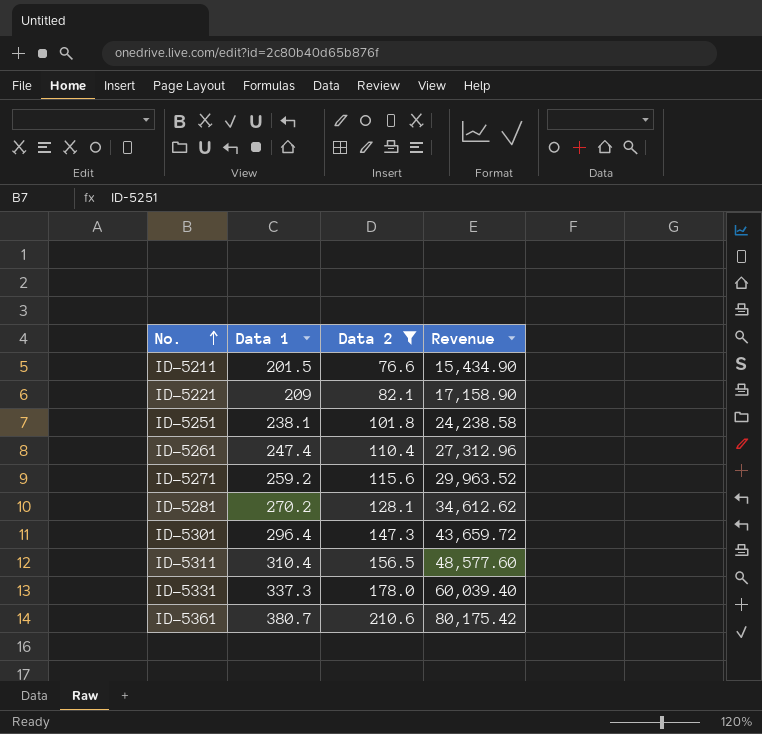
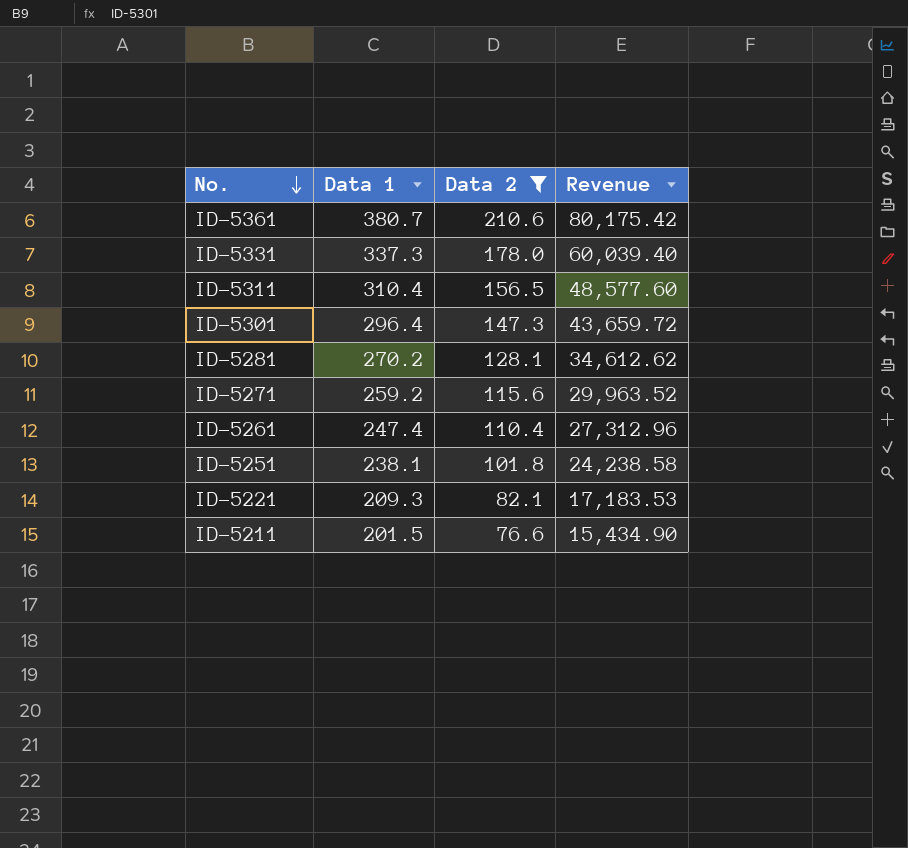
row order: No. ascending -> No. descending
ID-5221 | Data 1: 209 -> 209.3
ID-5221 | Revenue: 17,158.90 -> 17,183.53

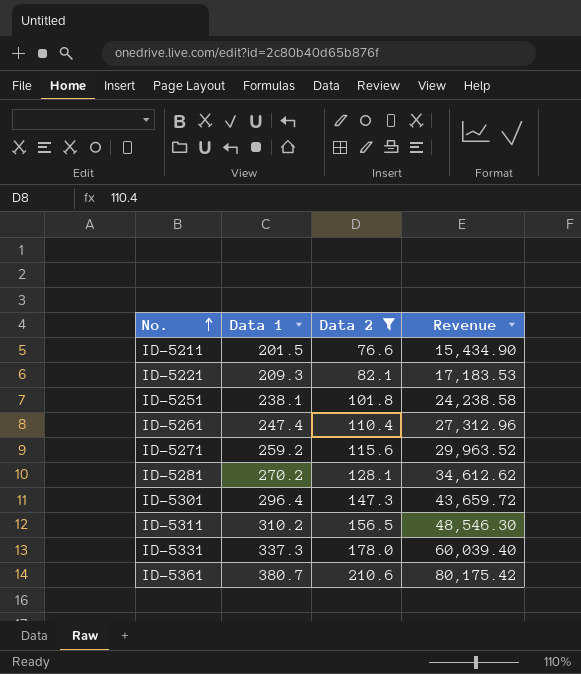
row order: No. descending -> No. ascending
ID-5311 | Data 1: 310.4 -> 310.2
ID-5311 | Revenue: 48,577.60 -> 48,546.30

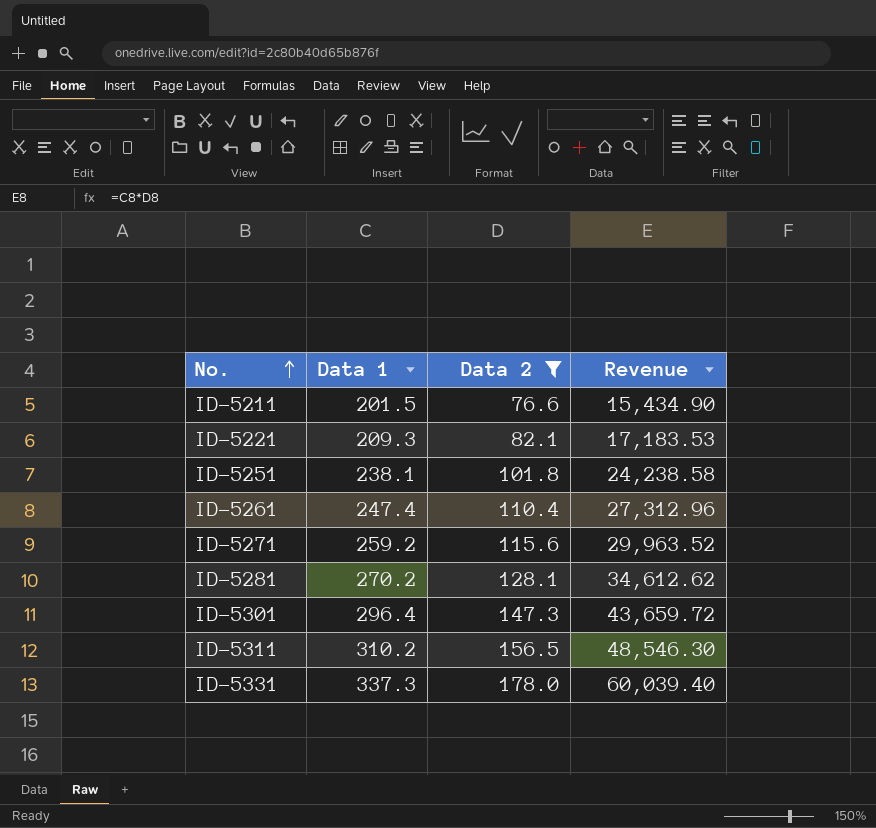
row ID-5361: 380.7 | 210.6 | 80,175.42 -> none

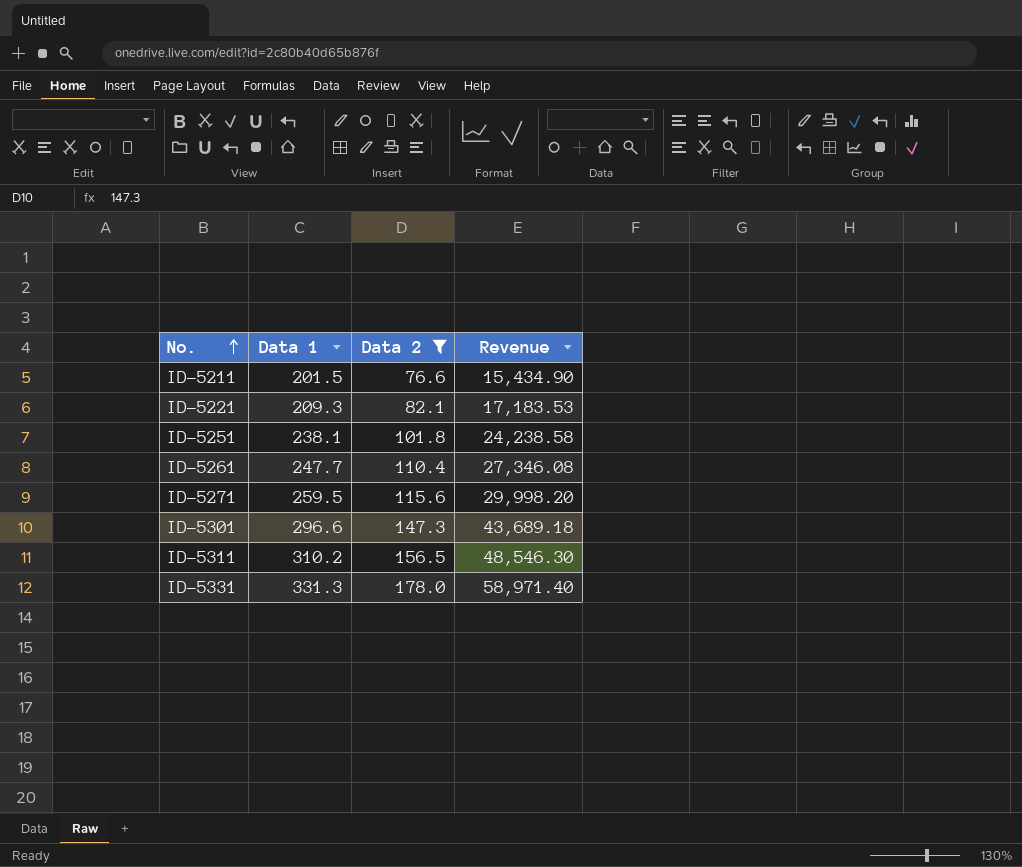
row ID-5281: 270.2 | 128.1 | 34,612.62 -> none
ID-5261 | Data 1: 247.4 -> 247.7
ID-5261 | Revenue: 27,312.96 -> 27,346.08
ID-5271 | Data 1: 259.2 -> 259.5
ID-5271 | Revenue: 29,963.52 -> 29,998.20
ID-5301 | Data 1: 296.4 -> 296.6
ID-5301 | Revenue: 43,659.72 -> 43,689.18
ID-5331 | Data 1: 337.3 -> 331.3
ID-5331 | Revenue: 60,039.40 -> 58,971.40

